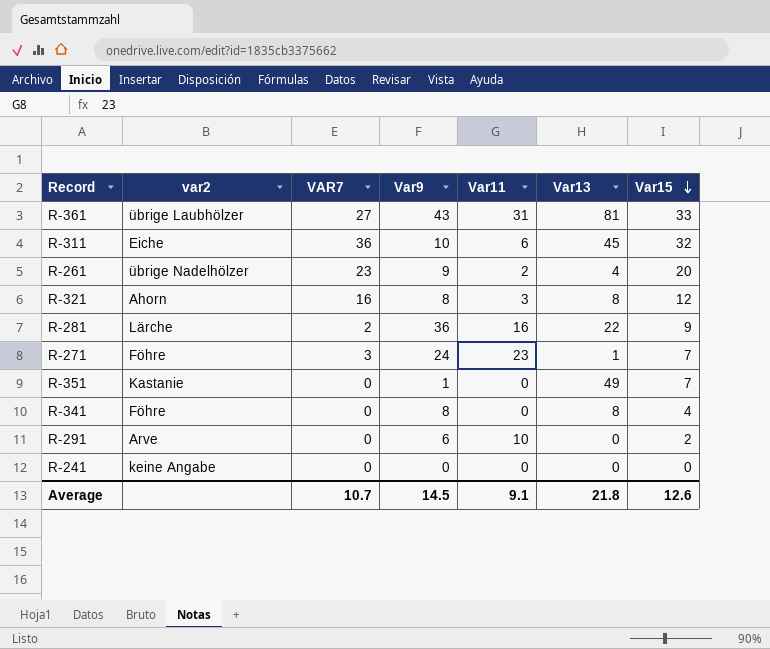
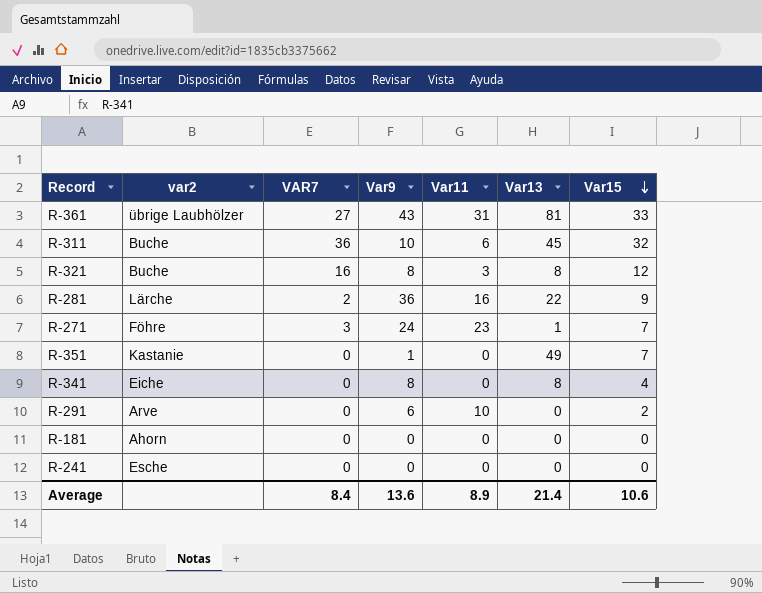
row R-261: übrige Nadelhölzer | 23 | 9 | 2 | 4 | 20 -> none
R-311 | var2: Eiche -> Buche
R-321 | var2: Ahorn -> Buche
R-341 | var2: Föhre -> Eiche
row R-181: none -> Ahorn | 0 | 0 | 0 | 0 | 0
R-241 | var2: keine Angabe -> Esche
Average | VAR7: 10.7 -> 8.4
Average | Var9: 14.5 -> 13.6
Average | Var11: 9.1 -> 8.9
Average | Var13: 21.8 -> 21.4
Average | Var15: 12.6 -> 10.6

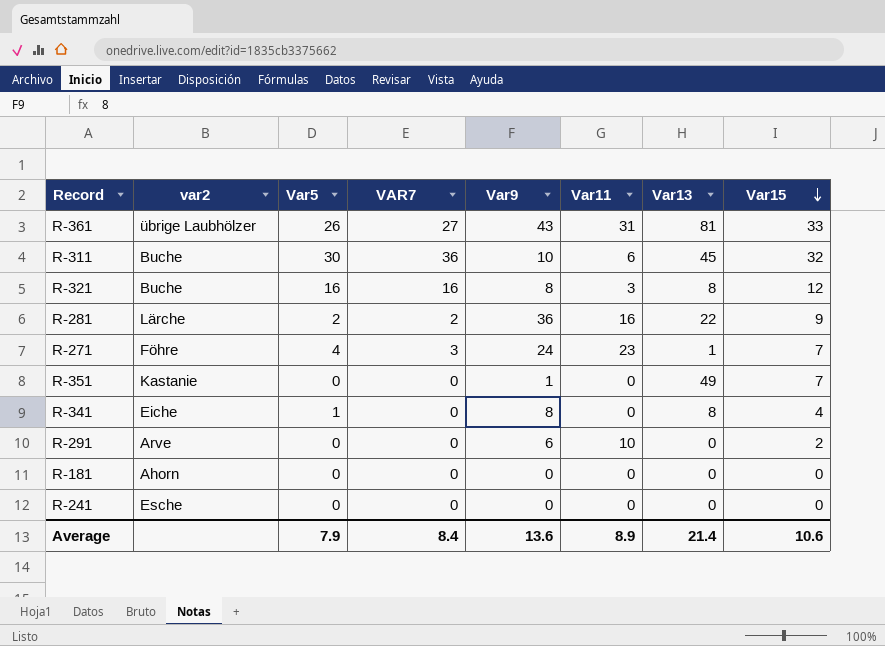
column Var5 | position: none -> 3

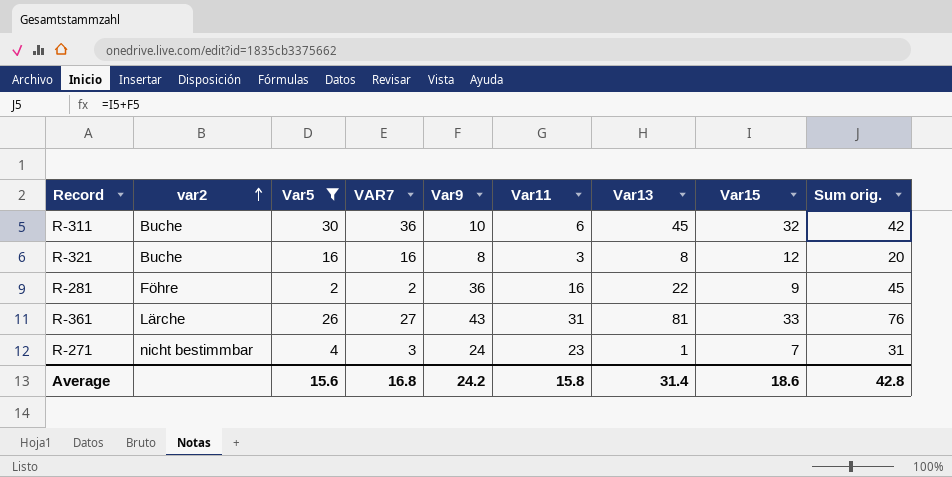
filter: none -> Var5 >= 2
row order: Var15 descending -> var2 ascending
column Sum orig. | formula: none -> [Var9] + [Var15]
R-281 | var2: Lärche -> Föhre
R-361 | var2: übrige Laubhölzer -> Lärche
R-271 | var2: Föhre -> nicht bestimmbar
Average | Var5: 7.9 -> 15.6
Average | VAR7: 8.4 -> 16.8
Average | Var9: 13.6 -> 24.2
Average | Var11: 8.9 -> 15.8
Average | Var13: 21.4 -> 31.4
Average | Var15: 10.6 -> 18.6

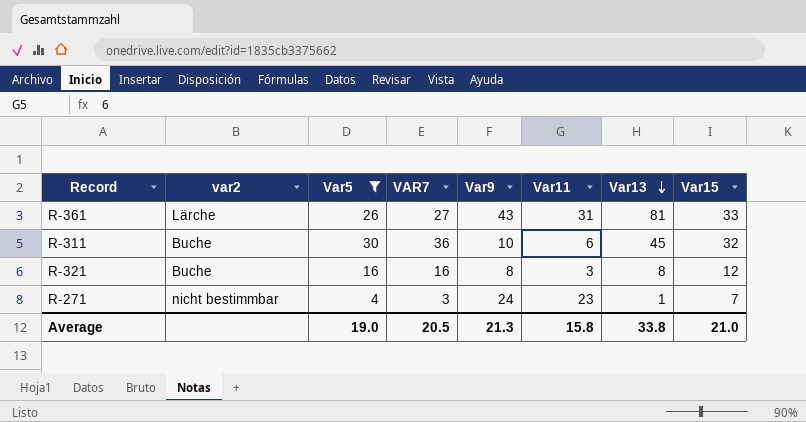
row order: var2 ascending -> Var13 descending
column Sum orig. | formula: [Var9] + [Var15] -> none
row R-281: Föhre | 2 | 2 | 36 | 16 | 22 | 9 | 45 -> none
Average | Var5: 15.6 -> 19.0
Average | VAR7: 16.8 -> 20.5
Average | Var9: 24.2 -> 21.3
Average | Var13: 31.4 -> 33.8
Average | Var15: 18.6 -> 21.0

